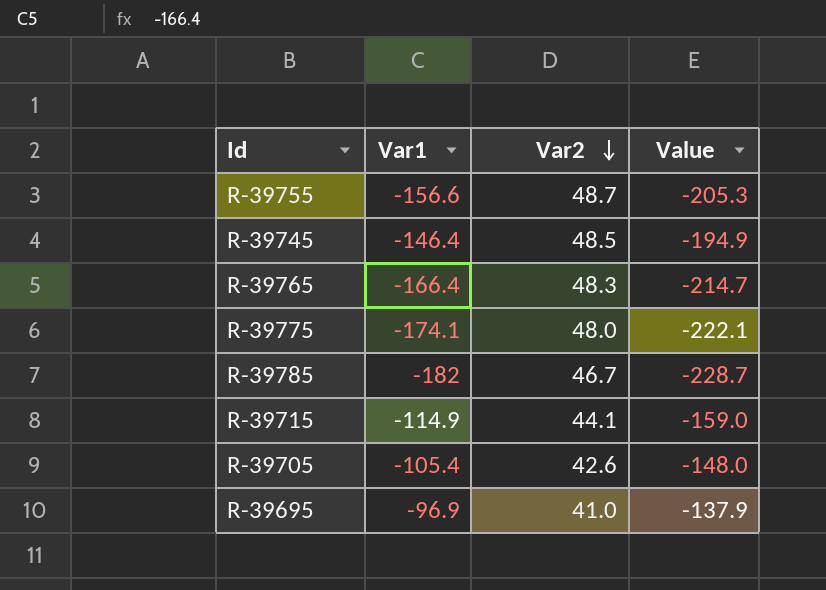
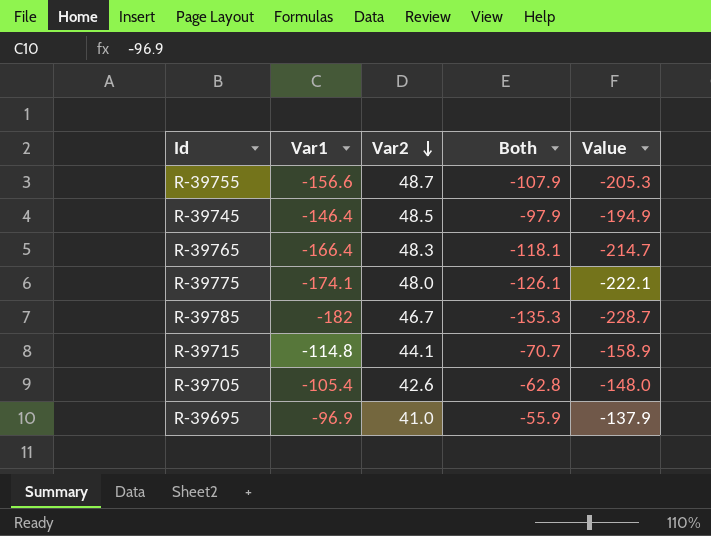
column Both | formula: none -> [Var1] + [Var2]
R-39715 | Var1: -114.9 -> -114.8
R-39715 | Value: -159.0 -> -158.9

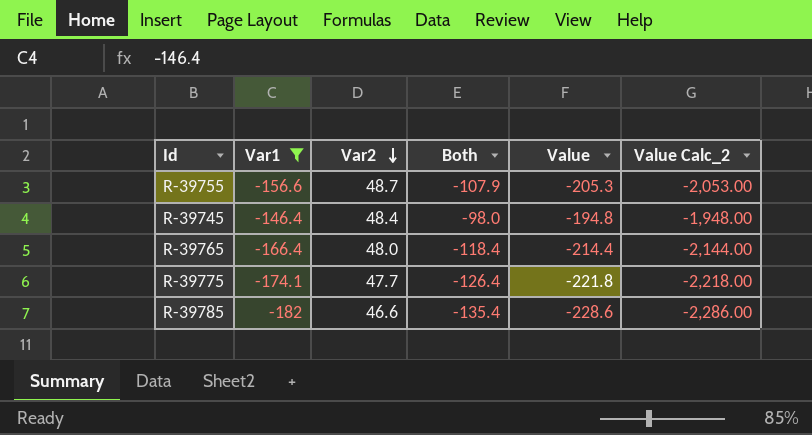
filter: none -> Var1 <= -146.4
column Value Calc_2 | formula: none -> [Value] * 10
R-39745 | Var2: 48.5 -> 48.4
R-39745 | Both: -97.9 -> -98.0
R-39745 | Value: -194.9 -> -194.8
R-39765 | Var2: 48.3 -> 48.0
R-39765 | Both: -118.1 -> -118.4
R-39765 | Value: -214.7 -> -214.4
R-39775 | Var2: 48.0 -> 47.7
R-39775 | Both: -126.1 -> -126.4
R-39775 | Value: -222.1 -> -221.8
R-39785 | Var2: 46.7 -> 46.6
R-39785 | Both: -135.3 -> -135.4
R-39785 | Value: -228.7 -> -228.6

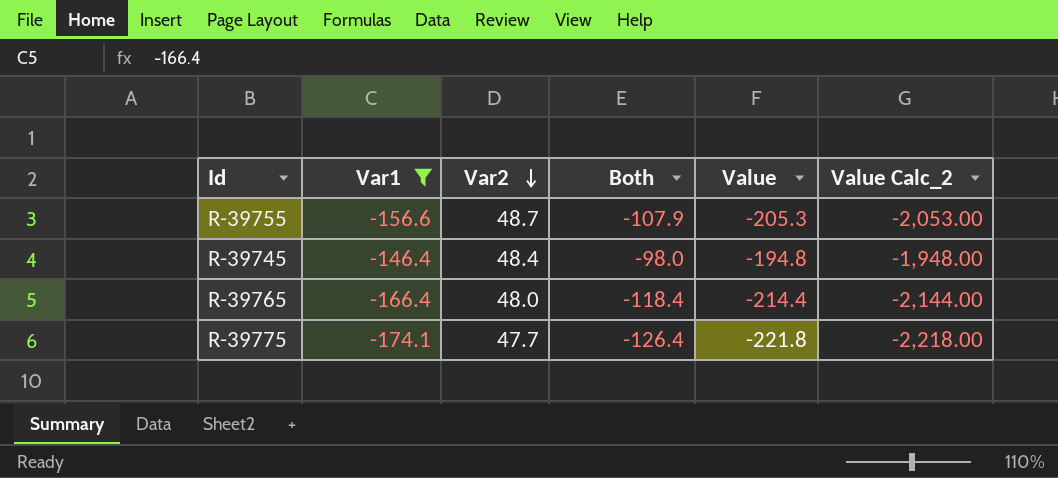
row R-39785: -182 | 46.6 | -135.4 | -228.6 | -2,286.00 -> none

